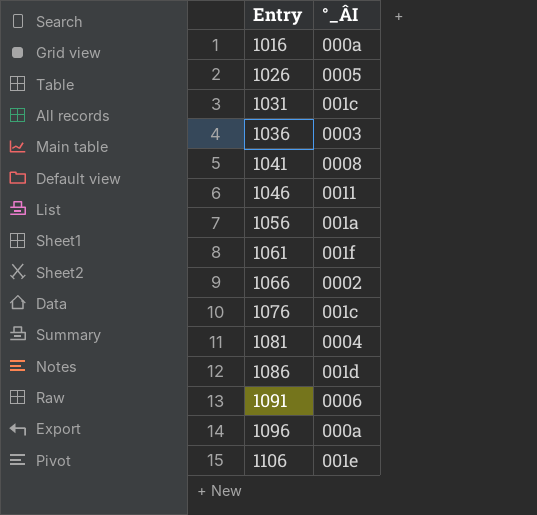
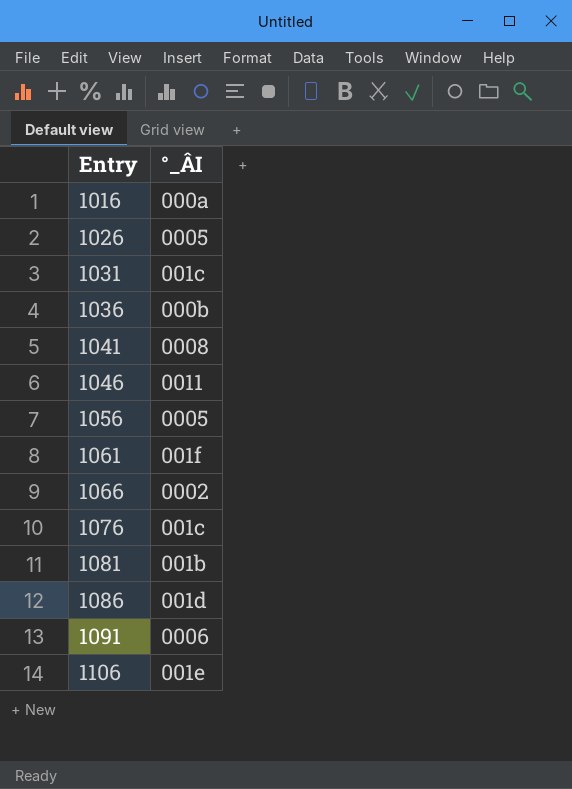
row 1096: 000a -> none
1036 | °_ÂI: 0003 -> 000b
1056 | °_ÂI: 001a -> 0005
1081 | °_ÂI: 0004 -> 001b

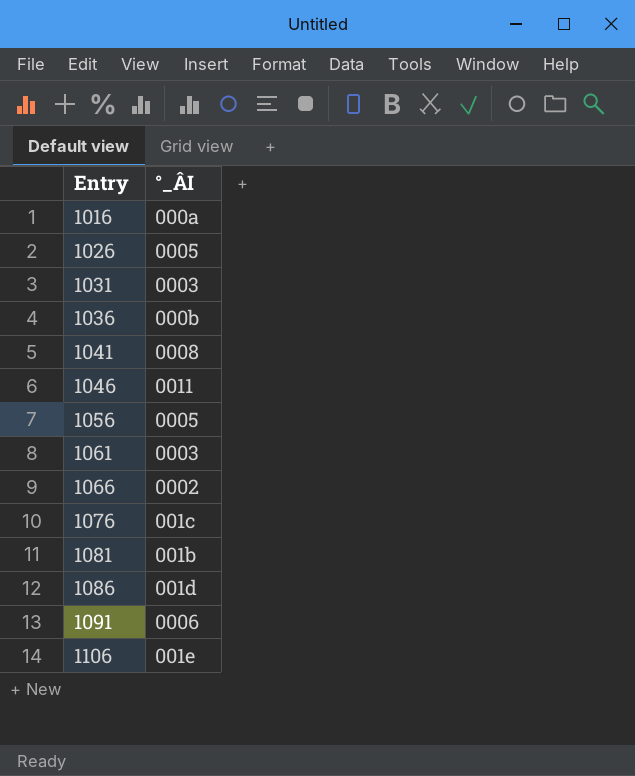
1031 | °_ÂI: 001c -> 0003
1061 | °_ÂI: 001f -> 0003

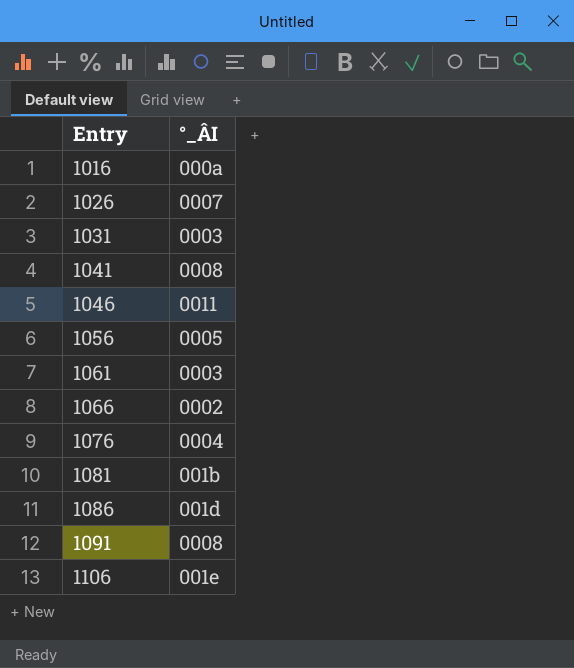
row 1036: 000b -> none
1026 | °_ÂI: 0005 -> 0007
1076 | °_ÂI: 001c -> 0004
1091 | °_ÂI: 0006 -> 0008

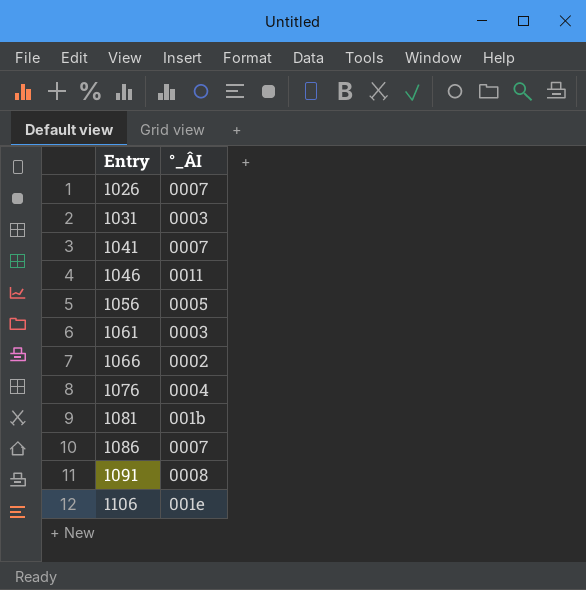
row 1016: 000a -> none
1041 | °_ÂI: 0008 -> 0007
1086 | °_ÂI: 001d -> 0007

